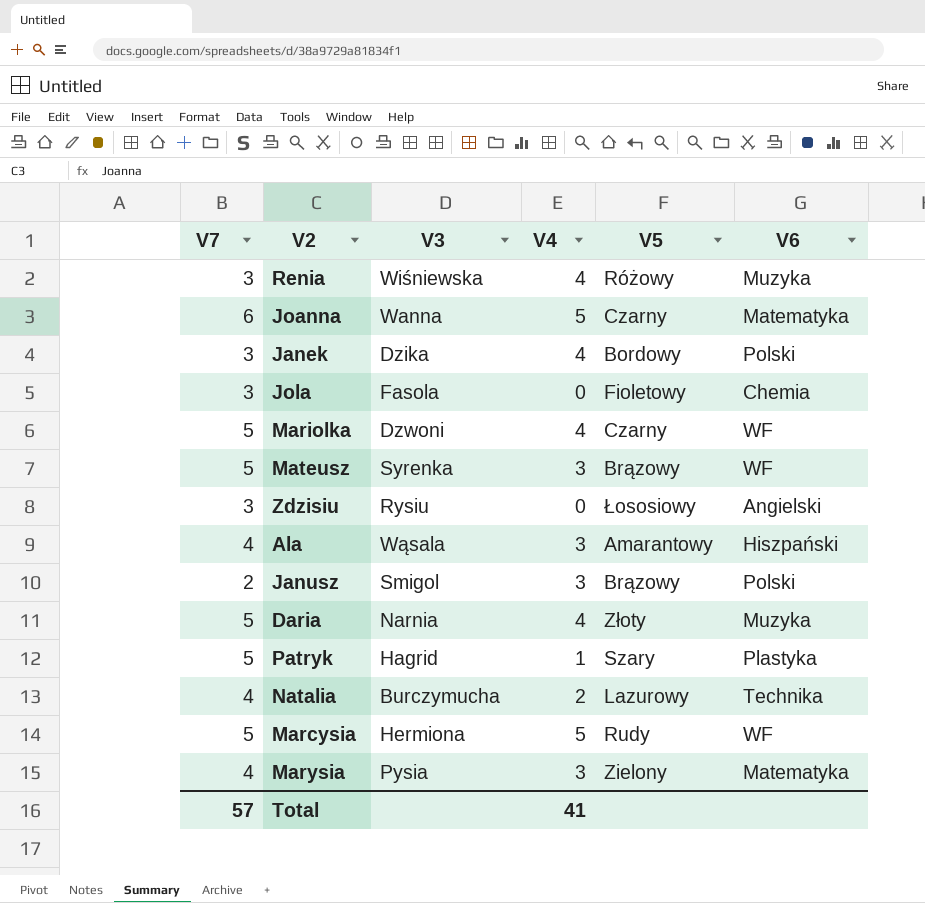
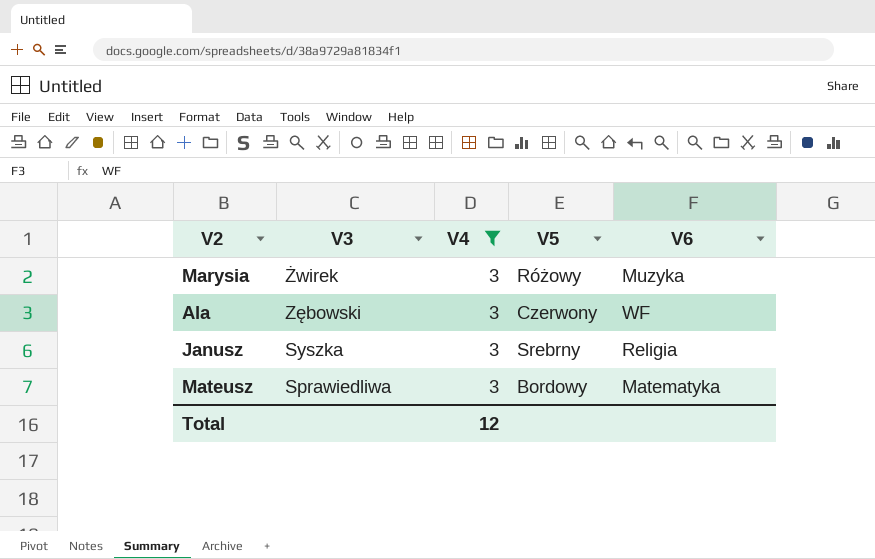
filter: none -> V4 = 3
row order: none -> V3 descending
column V7 | position: 1 -> none
Marysia | V3: Pysia -> Żwirek
Marysia | V5: Zielony -> Różowy
Marysia | V6: Matematyka -> Muzyka
Ala | V3: Wąsala -> Zębowski
Ala | V5: Amarantowy -> Czerwony
Ala | V6: Hiszpański -> WF
Janusz | V3: Smigol -> Syszka
Janusz | V5: Brązowy -> Srebrny
Janusz | V6: Polski -> Religia
Mateusz | V3: Syrenka -> Sprawiedliwa
Mateusz | V5: Brązowy -> Bordowy
Mateusz | V6: WF -> Matematyka
Total | V4: 41 -> 12

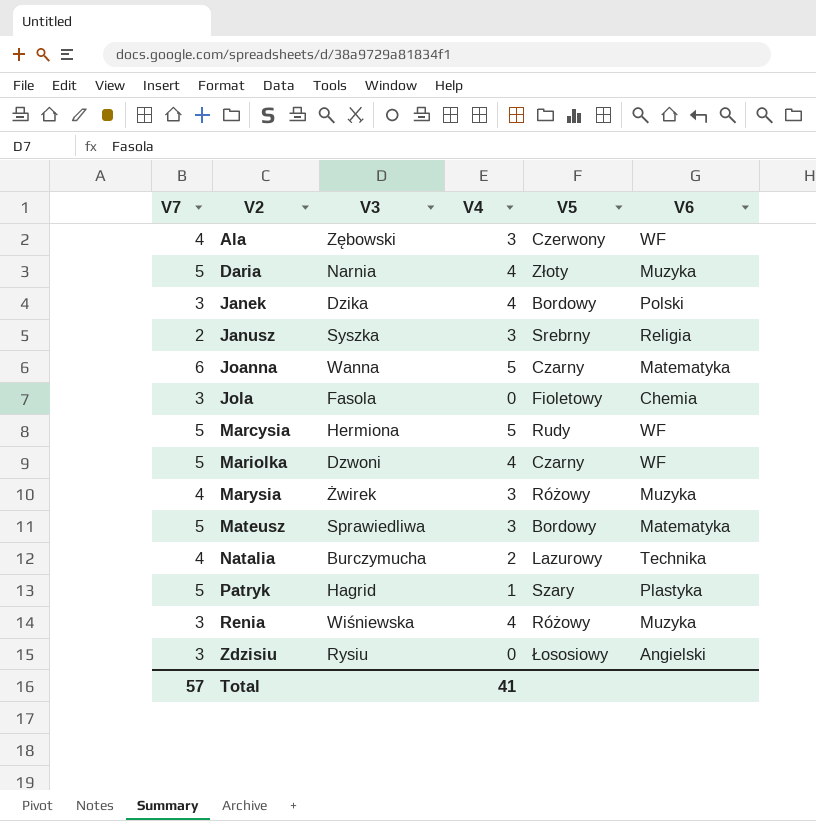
filter: V4 = 3 -> none
row order: V3 descending -> V2 ascending
column V7 | position: none -> 1
Total | V4: 12 -> 41

